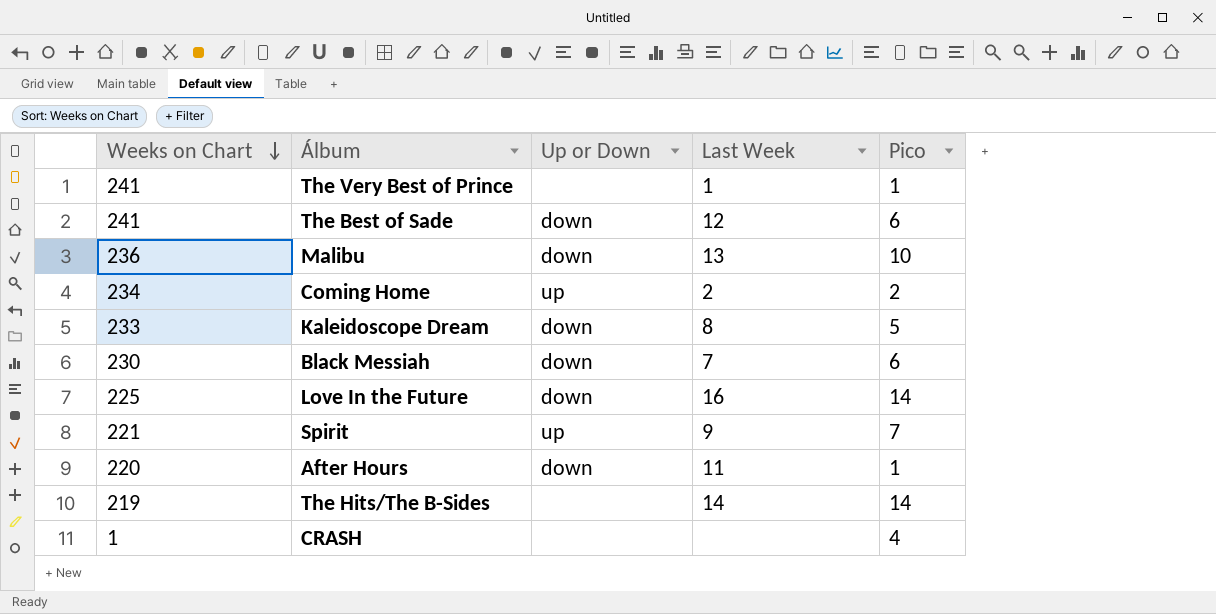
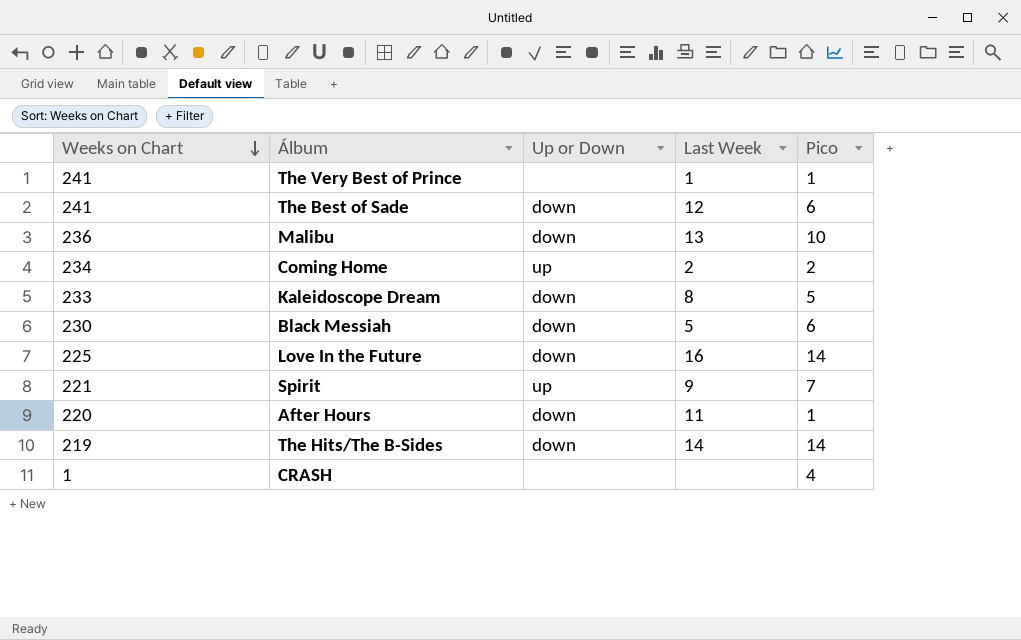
Black Messiah | Last Week: 7 -> 5
The Hits/The B-Sides | Up or Down: none -> down

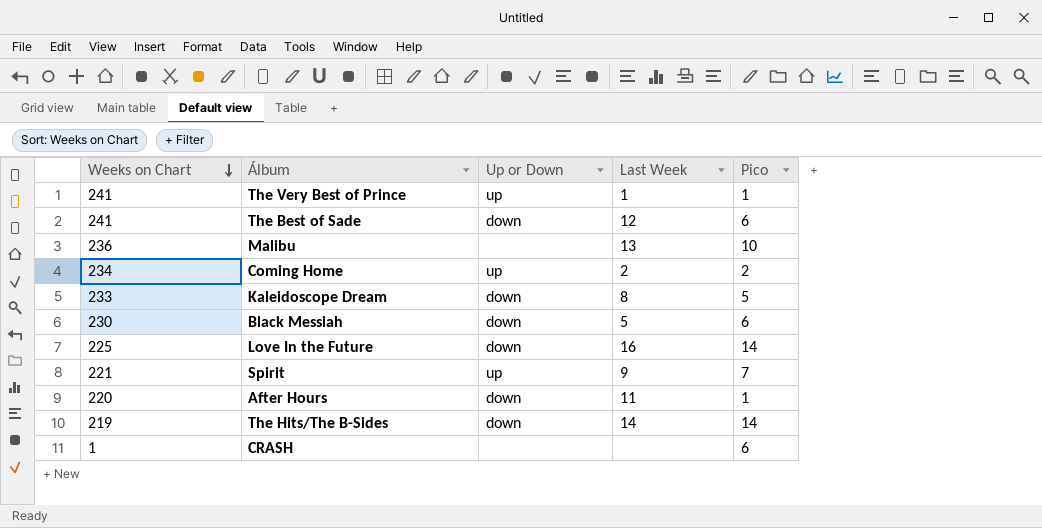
The Very Best of Prince | Up or Down: none -> up
Malibu | Up or Down: down -> none
CRASH | Pico: 4 -> 6

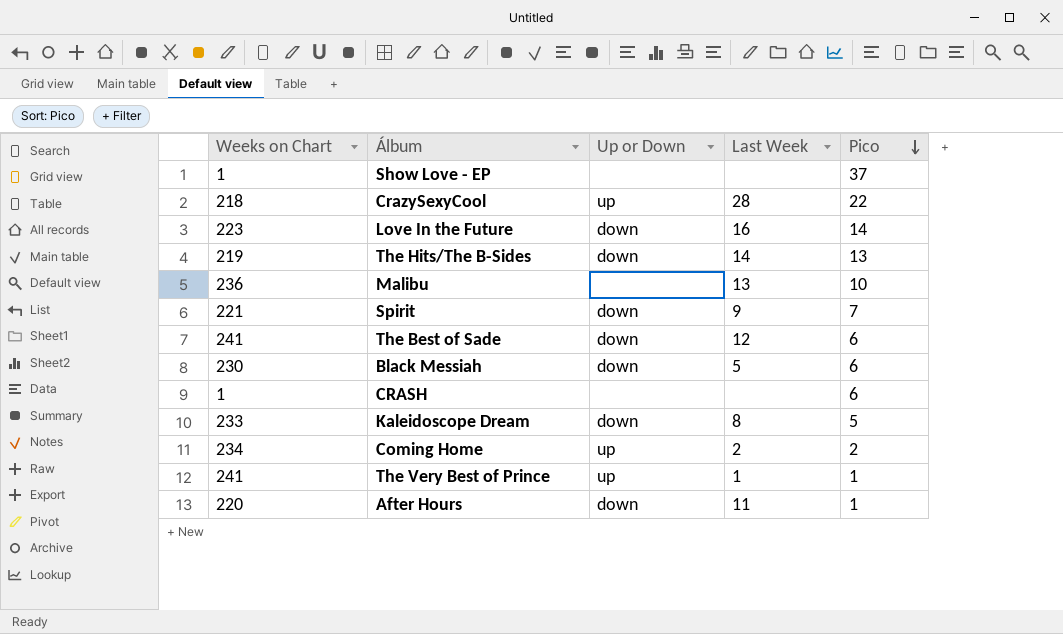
row order: Weeks on Chart descending -> Pico descending
row Show Love - EP: none -> 1 | none | none | 37
row CrazySexyCool: none -> 218 | up | 28 | 22
Love In the Future | Weeks on Chart: 225 -> 223
The Hits/The B-Sides | Pico: 14 -> 13
Spirit | Up or Down: up -> down

